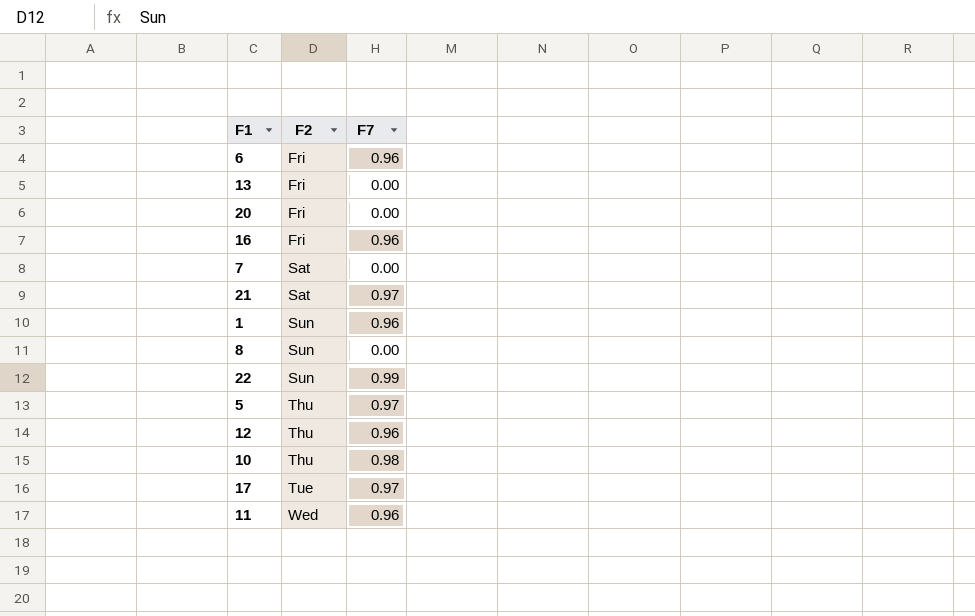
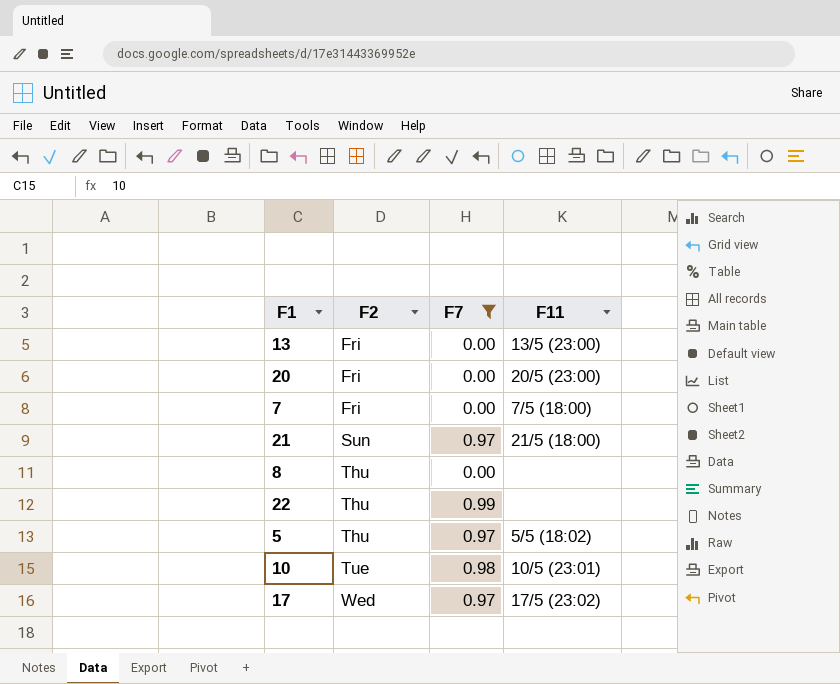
filter: none -> F7 != 0.96
column F11 | position: none -> 4
7 | F2: Sat -> Fri
21 | F2: Sat -> Sun
8 | F2: Sun -> Thu
22 | F2: Sun -> Thu
10 | F2: Thu -> Tue
17 | F2: Tue -> Wed

